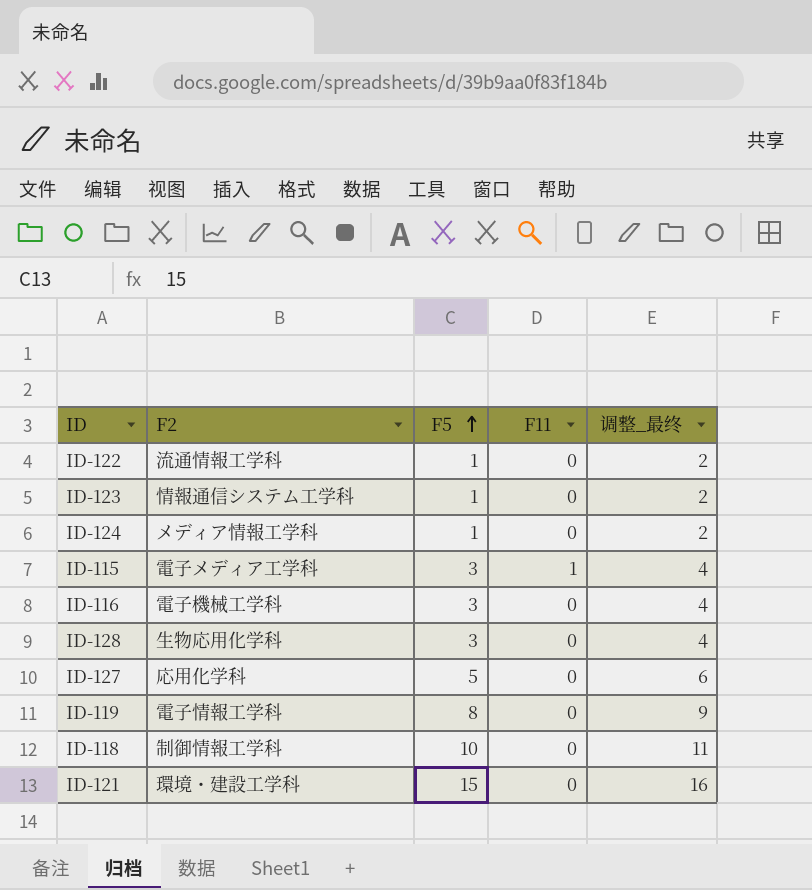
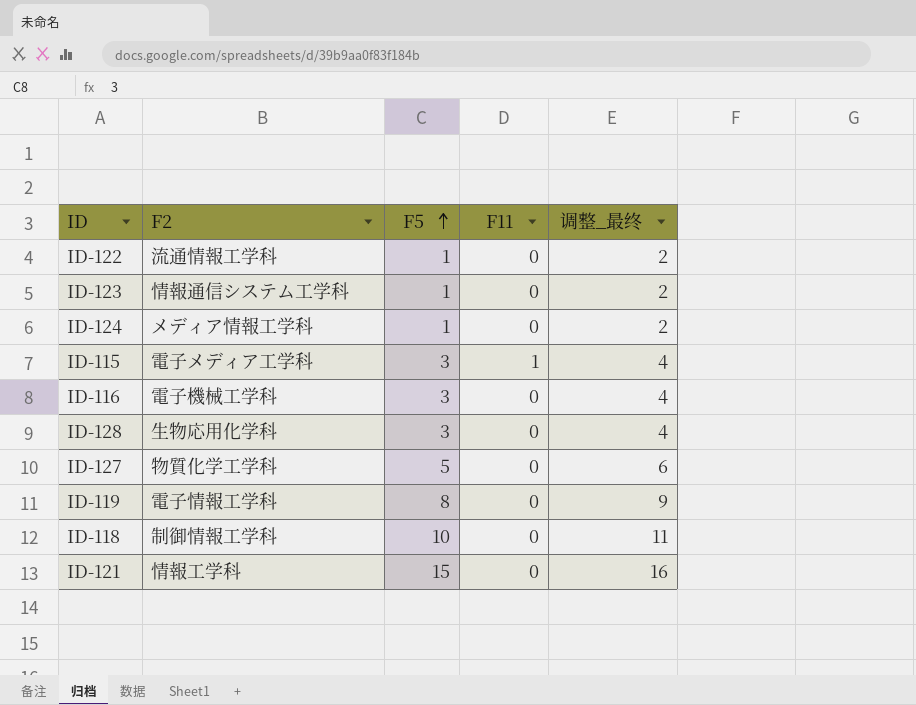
ID-127 | F2: 応用化学科 -> 物質化学工学科
ID-121 | F2: 環境・建設工学科 -> 情報工学科

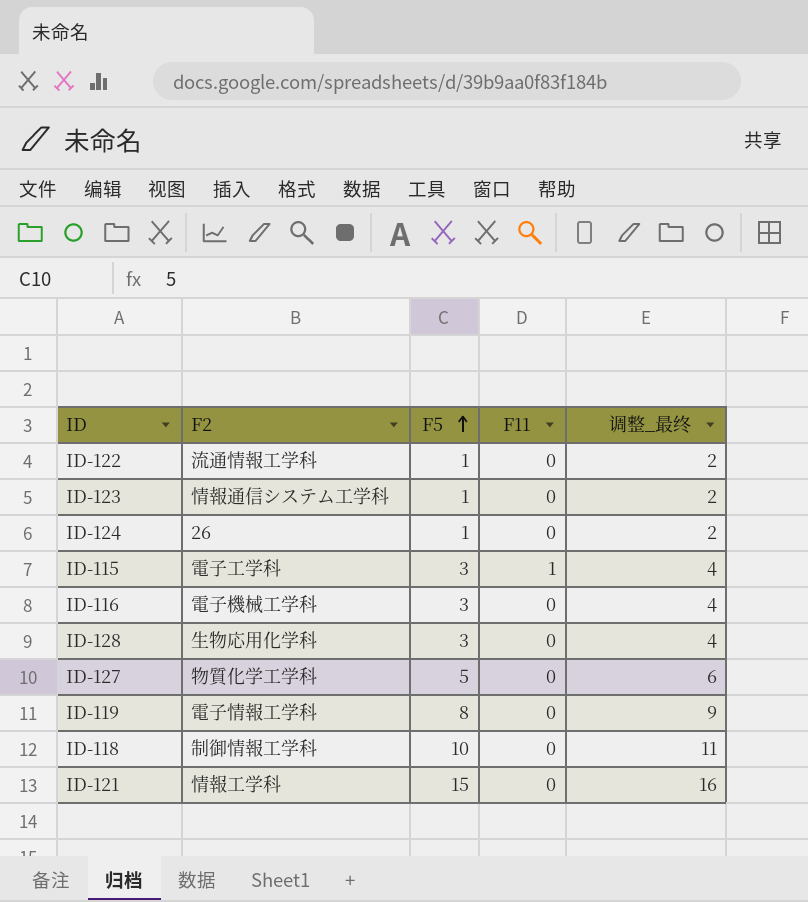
ID-124 | F2: メディア情報工学科 -> 26
ID-115 | F2: 電子メディア工学科 -> 電子工学科

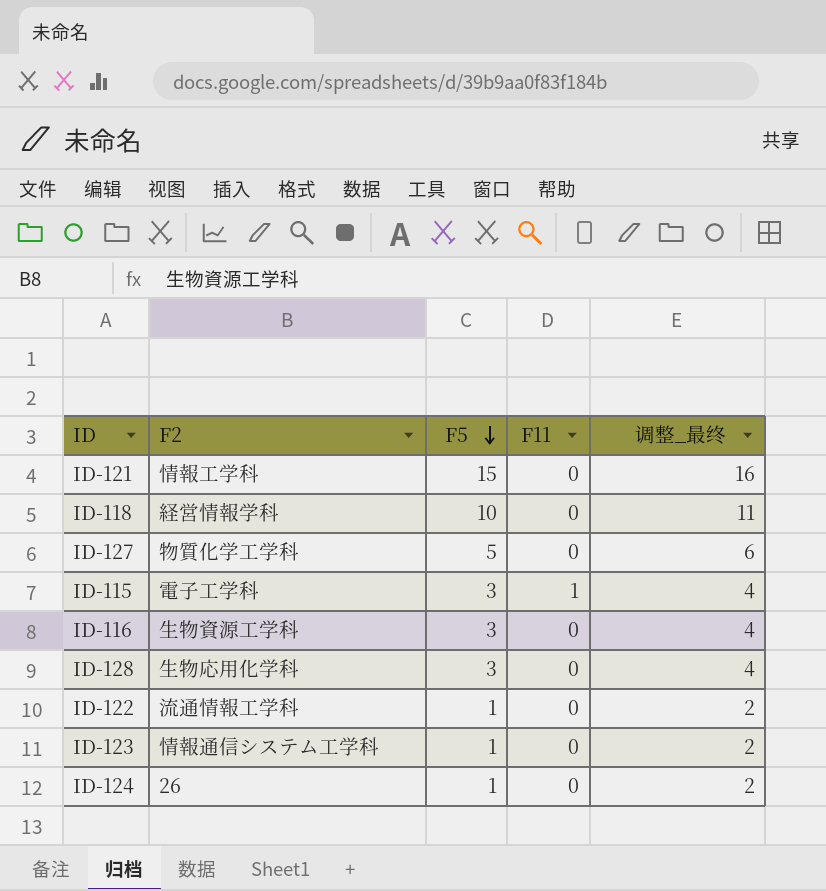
row order: F5 ascending -> F5 descending
row ID-119: 電子情報工学科 | 8 | 0 | 9 -> none
ID-118 | F2: 制御情報工学科 -> 経営情報学科
ID-116 | F2: 電子機械工学科 -> 生物資源工学科

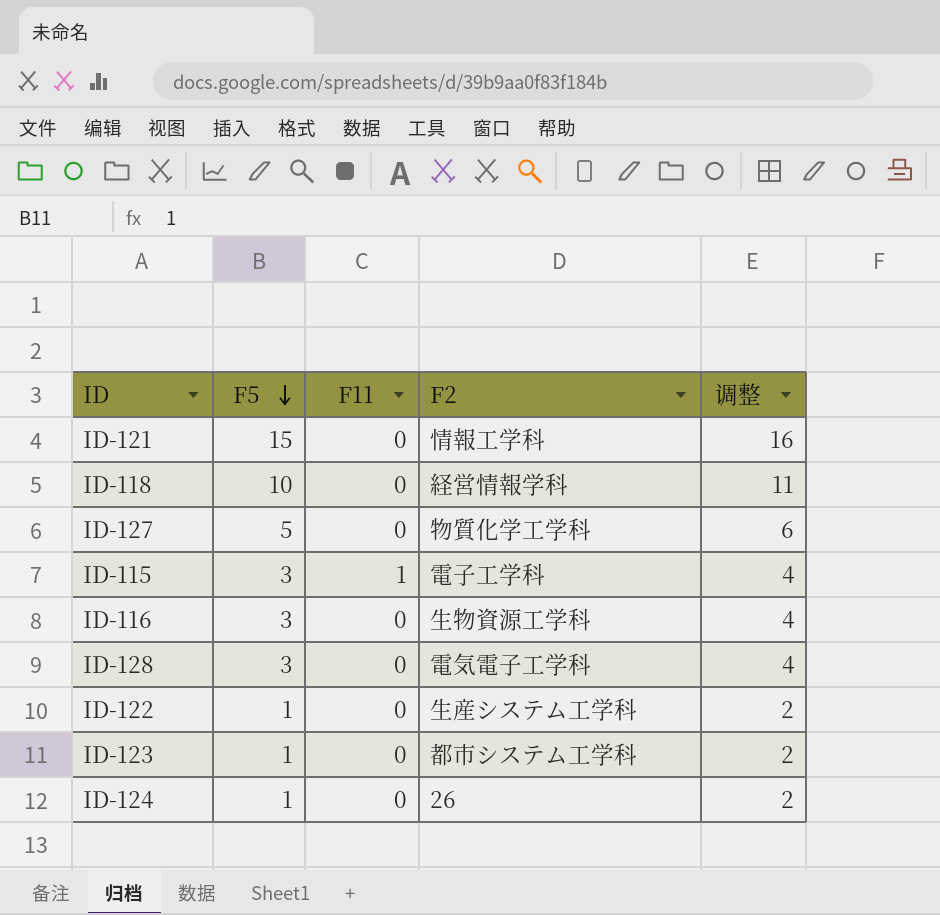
column F2 | position: 2 -> 4
column name: 调整_最终 -> 调整
ID-128 | F2: 生物応用化学科 -> 電気電子工学科
ID-122 | F2: 流通情報工学科 -> 生産システム工学科
ID-123 | F2: 情報通信システム工学科 -> 都市システム工学科

